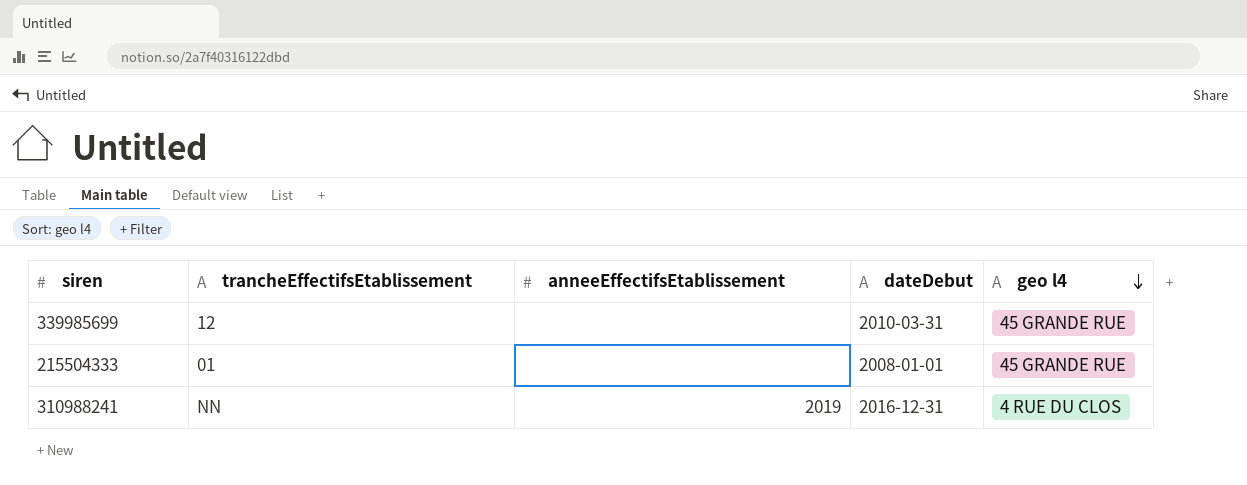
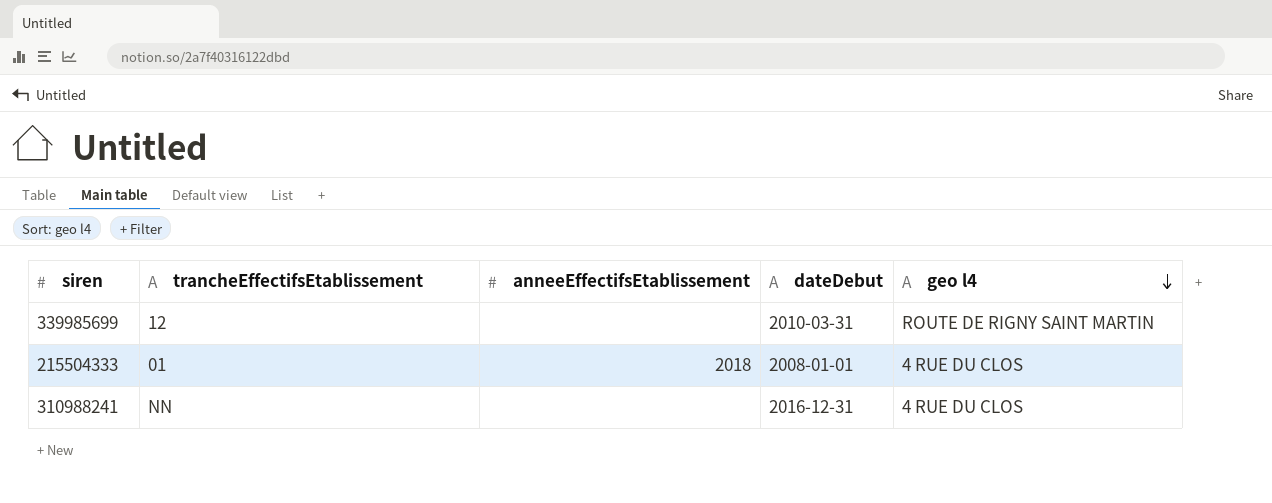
339985699 | geo l4: 45 GRANDE RUE -> ROUTE DE RIGNY SAINT MARTIN
215504333 | anneeEffectifsEtablissement: none -> 2018
215504333 | geo l4: 45 GRANDE RUE -> 4 RUE DU CLOS
310988241 | anneeEffectifsEtablissement: 2019 -> none

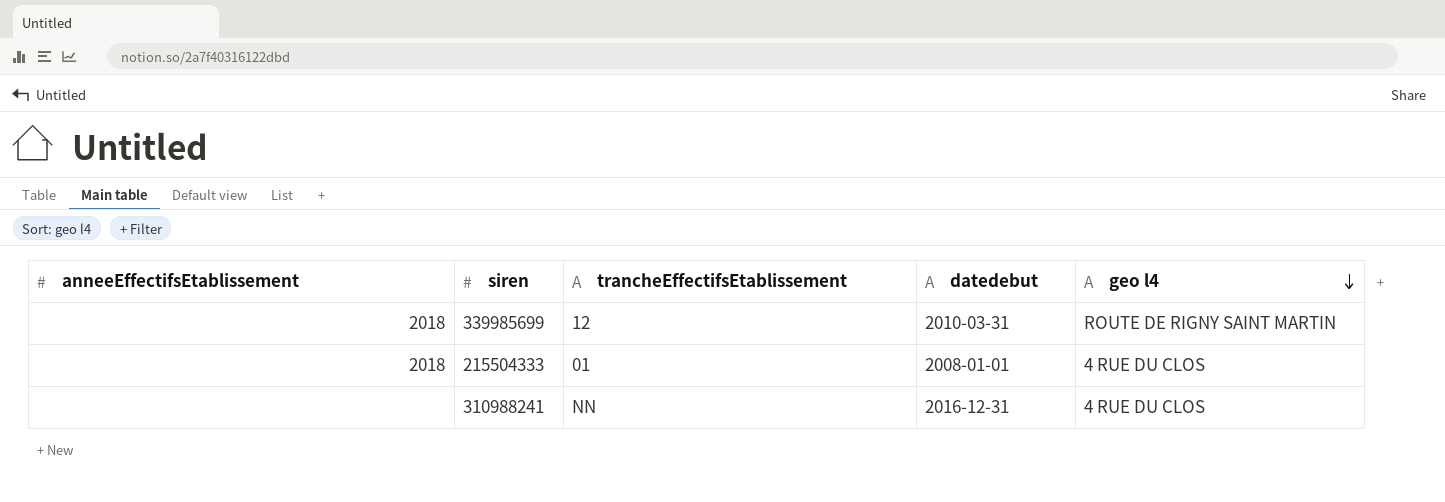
column anneeEffectifsEtablissement | position: 3 -> 1
column name: dateDebut -> datedebut
339985699 | anneeEffectifsEtablissement: none -> 2018

